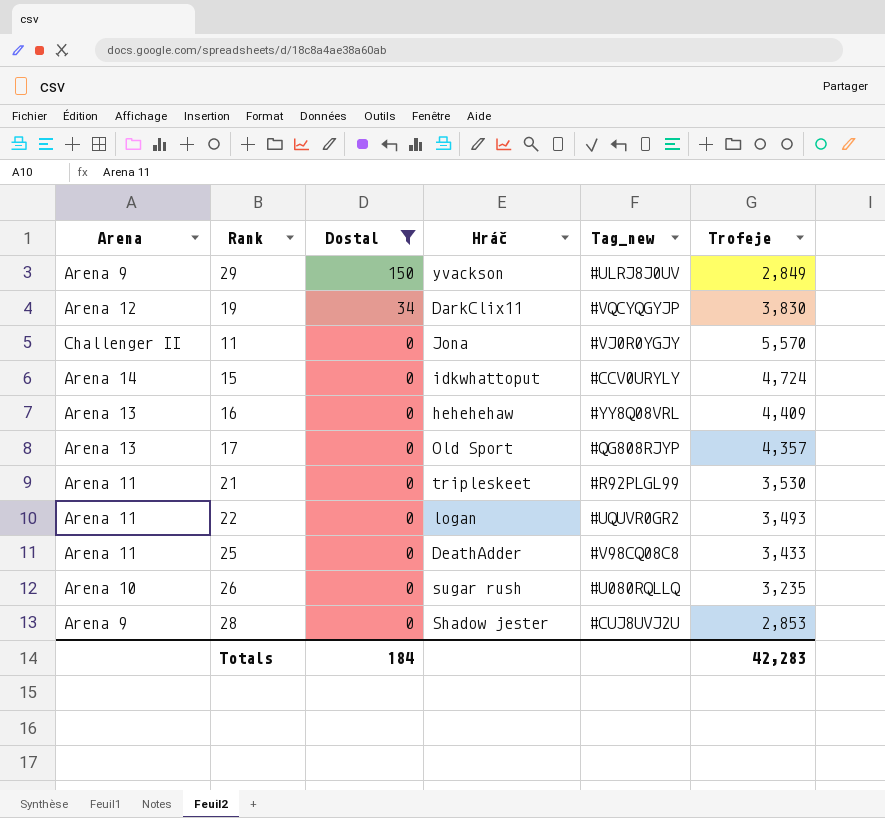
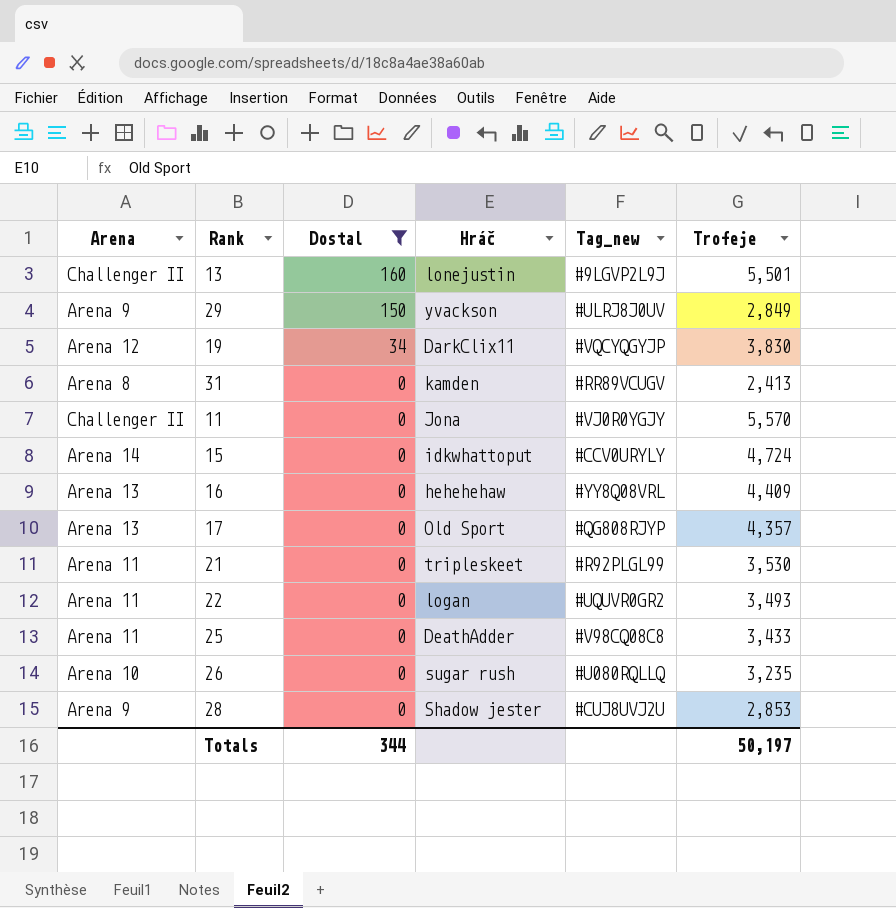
row 13: none -> Challenger II | 160 | lonejustin | #9LGVP2L9J | 5,501
row 31: none -> Arena 8 | 0 | kamden | #RR89VCUGV | 2,413
Totals | Dostal: 184 -> 344
Totals | Trofeje: 42,283 -> 50,197

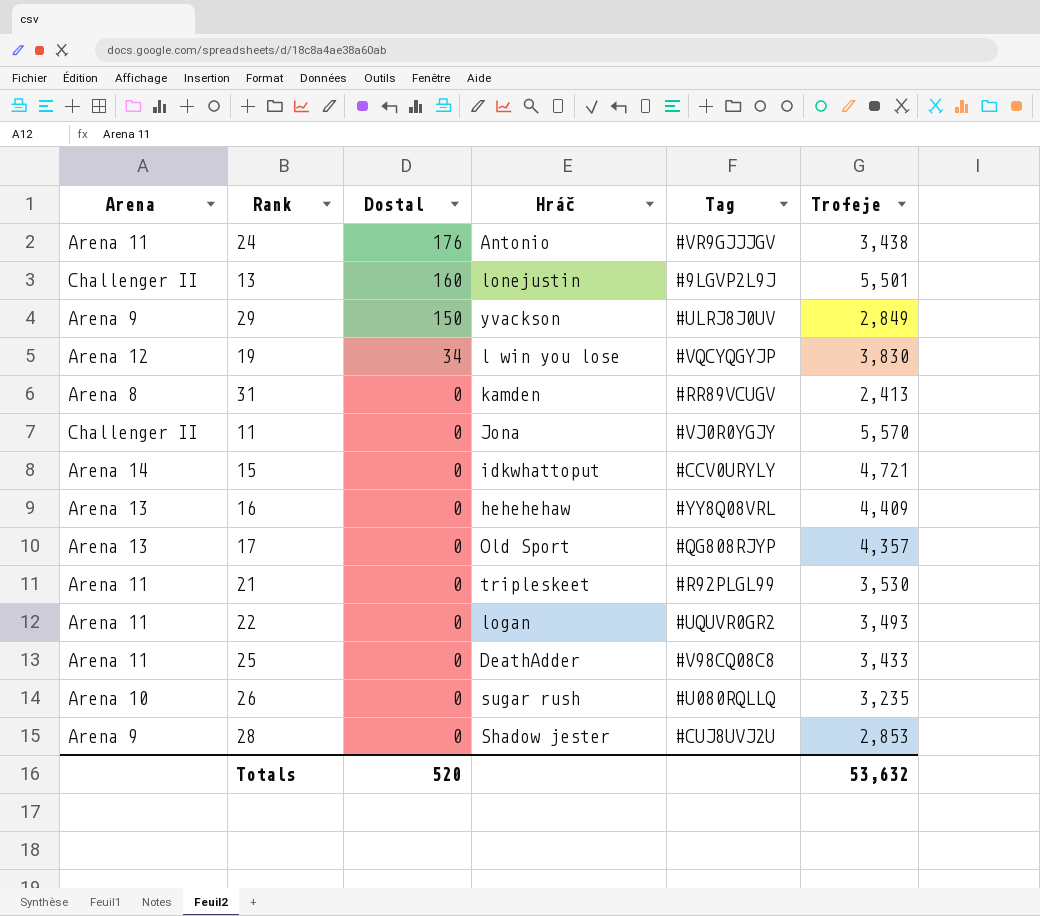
filter: Dostal != 176 -> none
column name: Tag_new -> Tag
19 | Hráč: DarkClix11 -> l win you lose
15 | Trofeje: 4,724 -> 4,721
Totals | Dostal: 344 -> 520
Totals | Trofeje: 50,197 -> 53,632

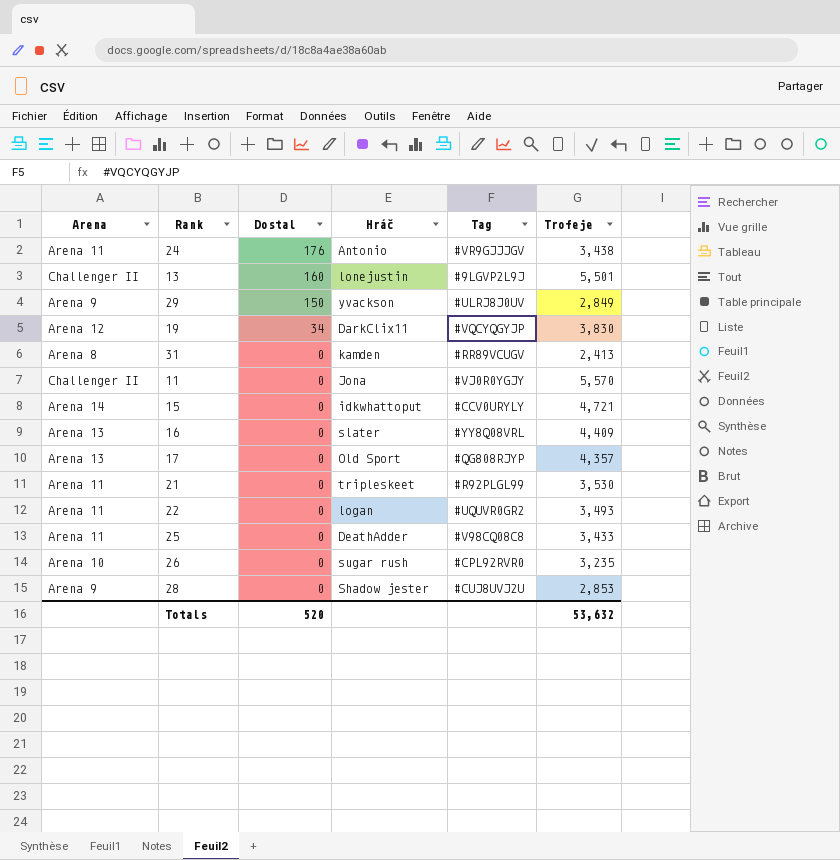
19 | Hráč: l win you lose -> DarkClix11
16 | Hráč: hehehehaw -> slater
26 | Tag: #U080RQLLQ -> #CPL92RVR0

